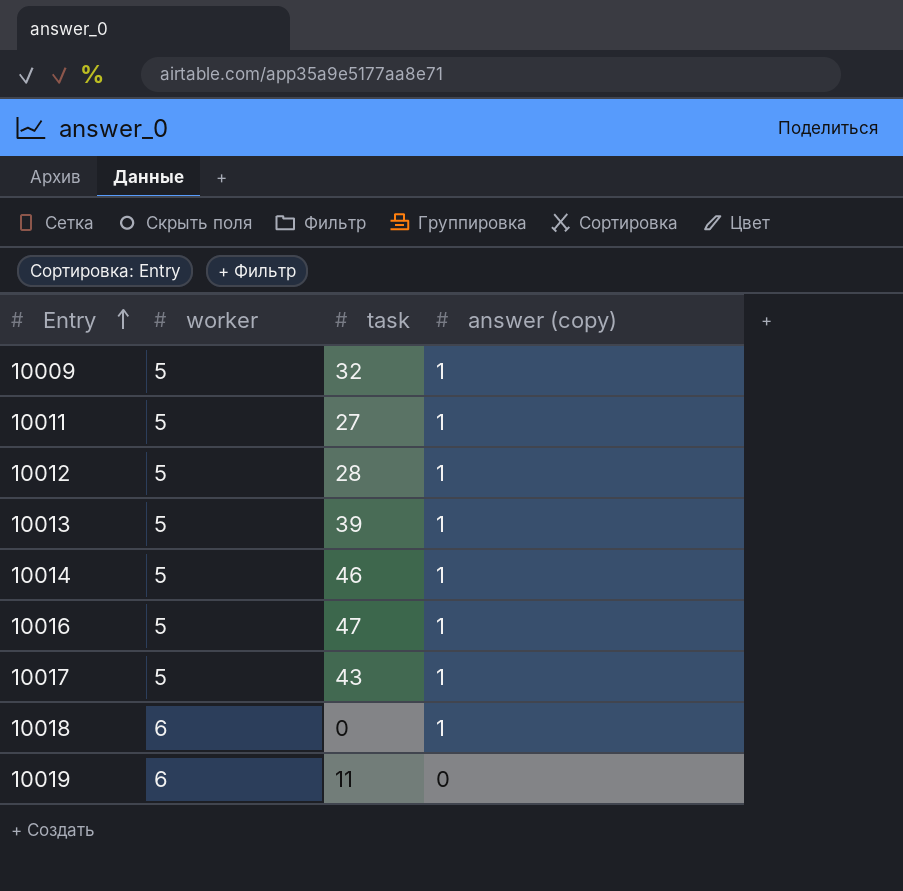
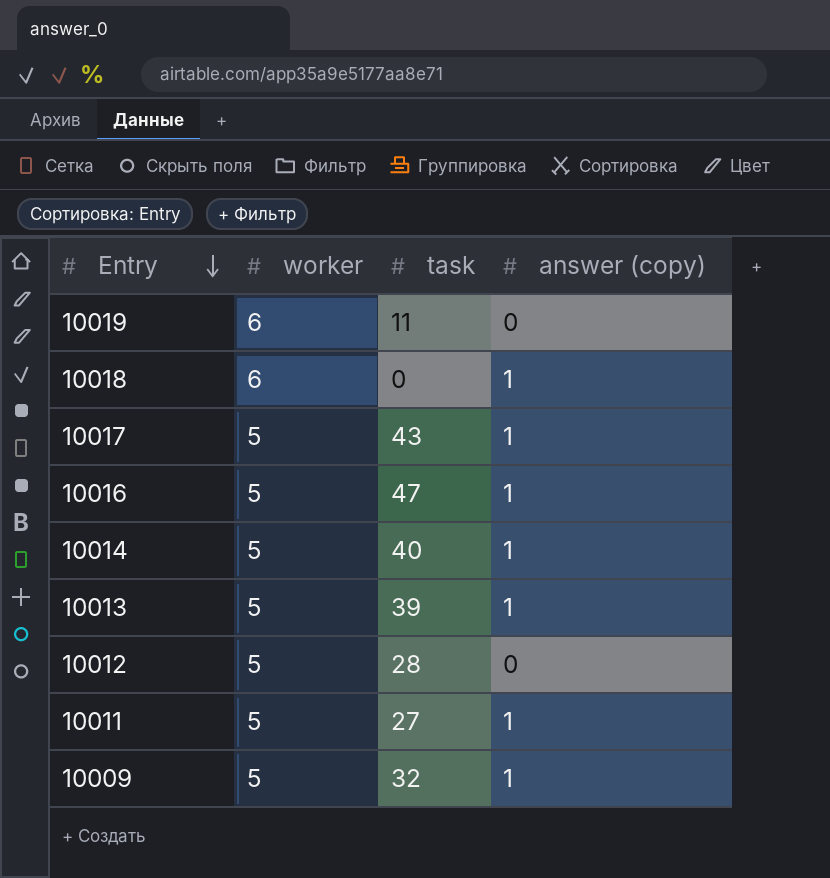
row order: Entry ascending -> Entry descending
10014 | task: 46 -> 40
10012 | answer (copy): 1 -> 0

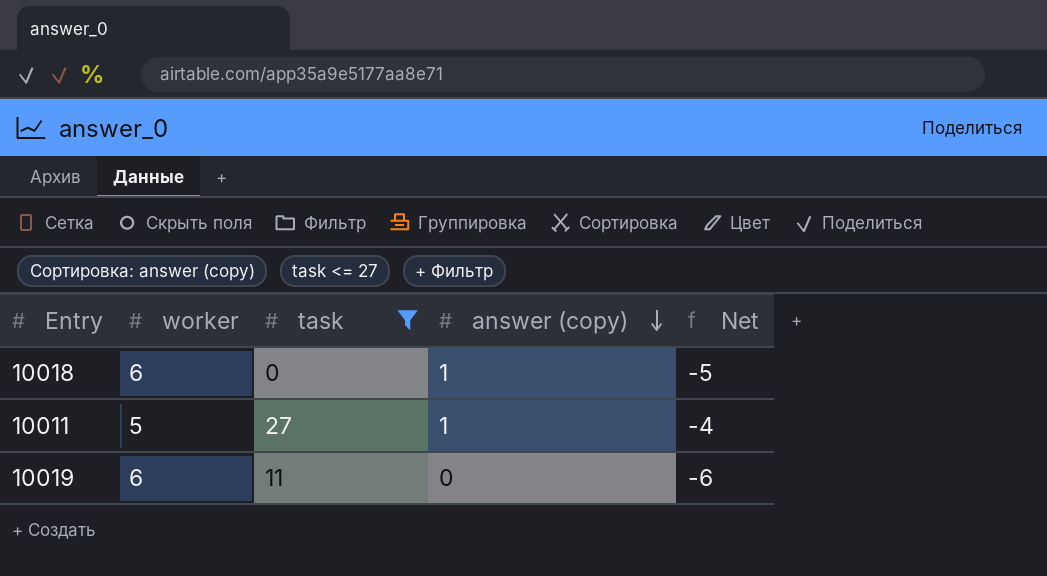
filter: none -> task <= 27
row order: Entry descending -> answer (copy) descending
column Net | formula: none -> [answer (copy)] - [worker]

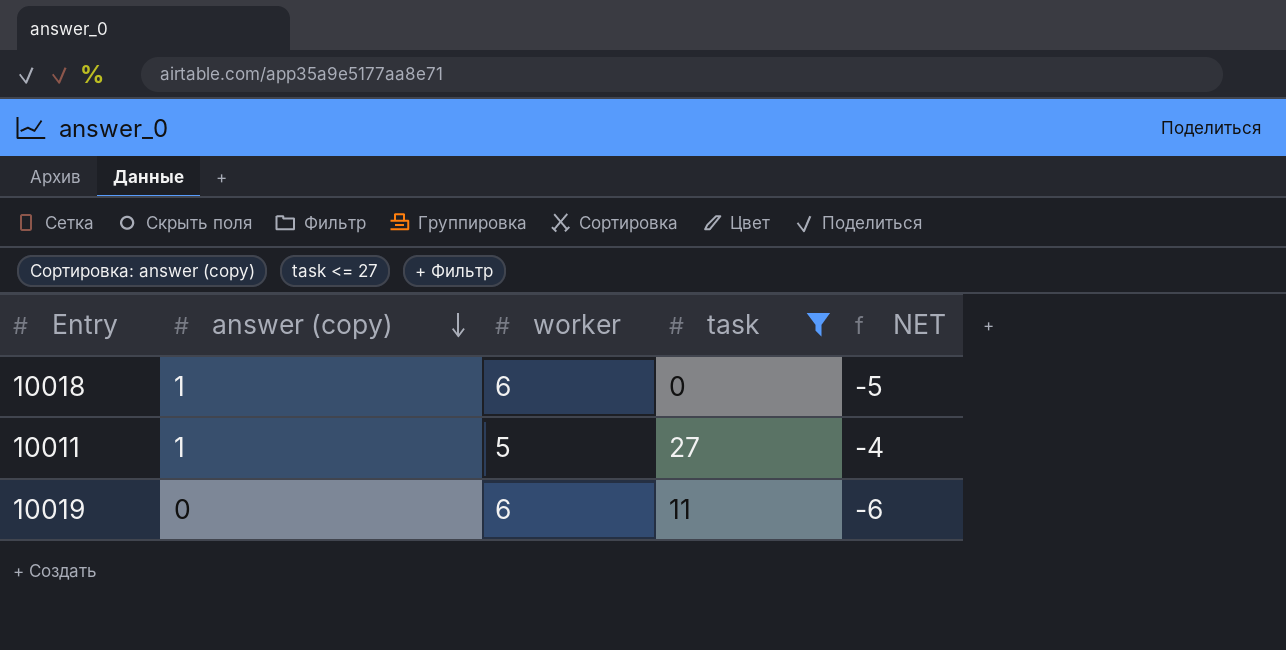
column answer (copy) | position: 4 -> 2
column name: Net -> NET

